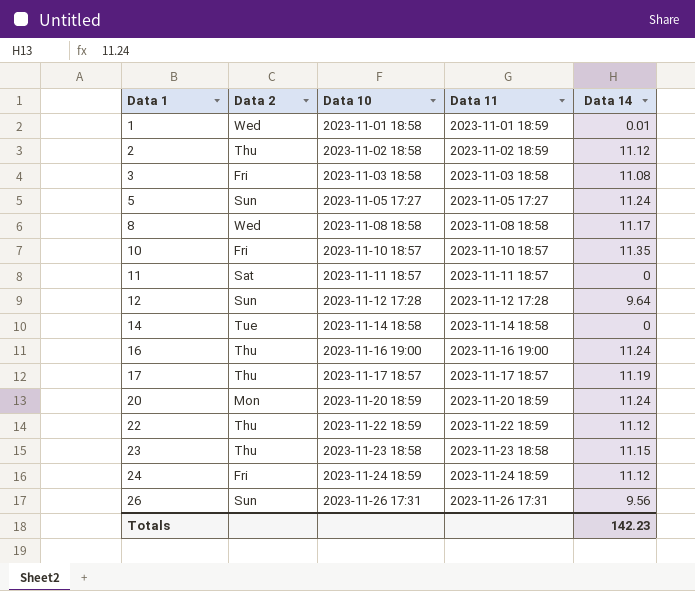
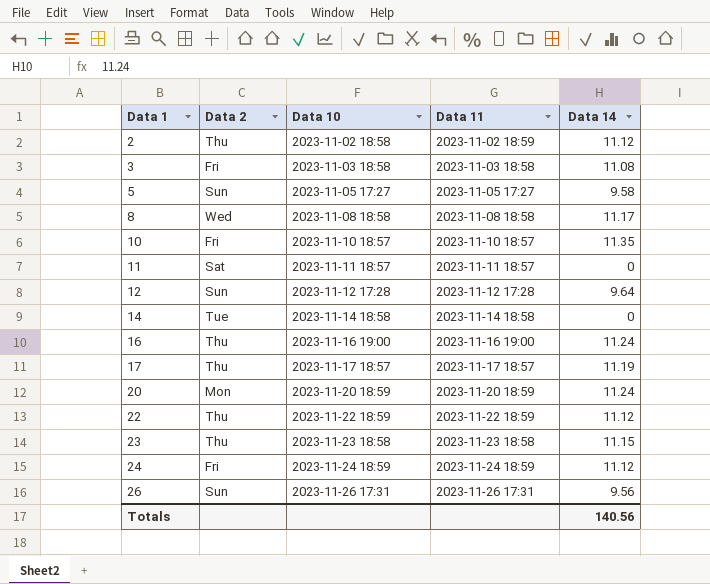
row 1: Wed | 2023-11-01 18:58 | 2023-11-01 18:59 | 0.01 -> none
5 | Data 14: 11.24 -> 9.58
Totals | Data 14: 142.23 -> 140.56

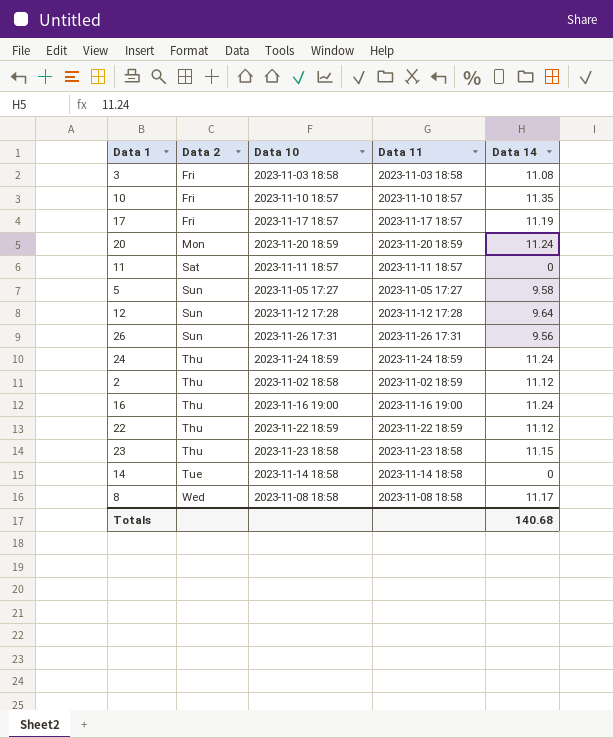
row order: Data 1 ascending -> Data 2 ascending
17 | Data 2: Thu -> Fri
24 | Data 2: Fri -> Thu
24 | Data 14: 11.12 -> 11.24
Totals | Data 14: 140.56 -> 140.68

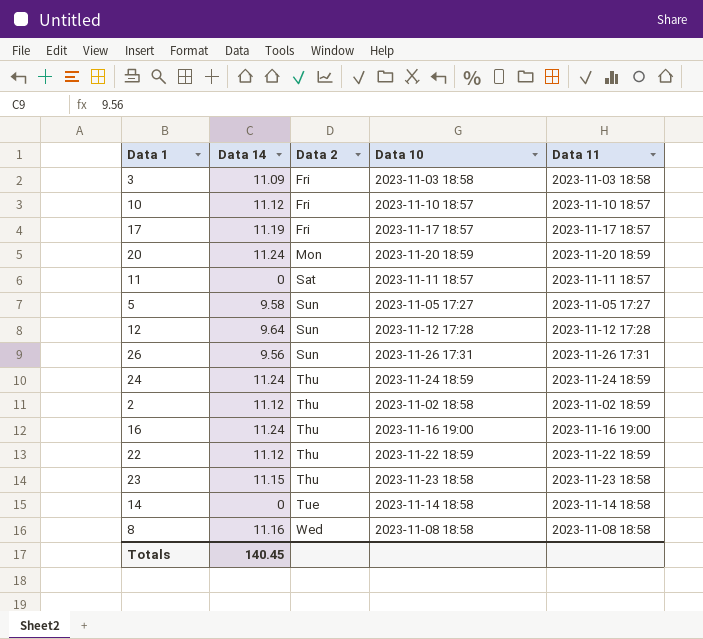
column Data 14 | position: 5 -> 2
3 | Data 14: 11.08 -> 11.09
10 | Data 14: 11.35 -> 11.12
8 | Data 14: 11.17 -> 11.16
Totals | Data 14: 140.68 -> 140.45

